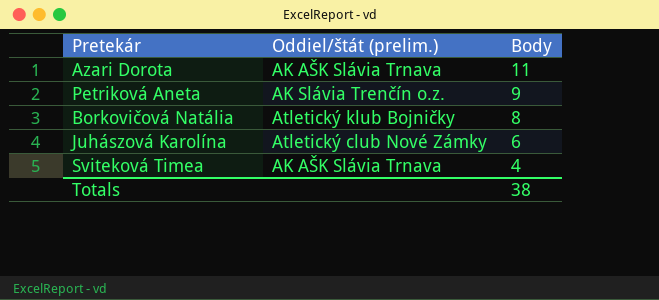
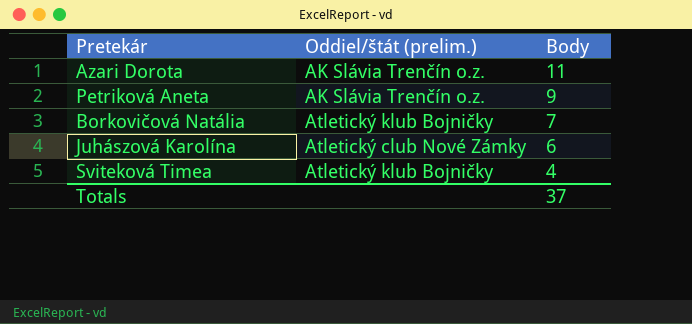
Azari Dorota | Oddiel/štát (prelim.): AK AŠK Slávia Trnava -> AK Slávia Trenčín o.z.
Borkovičová Natália | Body: 8 -> 7
Sviteková Timea | Oddiel/štát (prelim.): AK AŠK Slávia Trnava -> Atletický klub Bojničky
Totals | Body: 38 -> 37

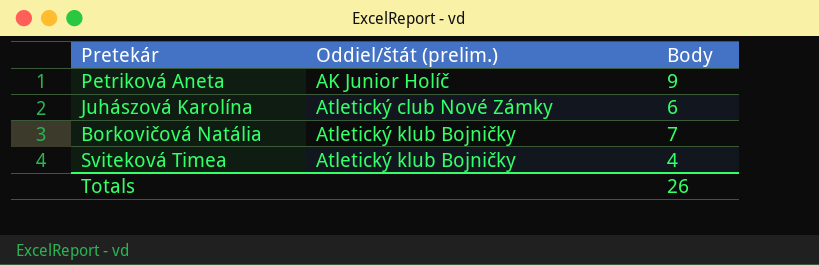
row order: Body descending -> Oddiel/štát (prelim.) ascending
row Azari Dorota: AK Slávia Trenčín o.z. | 11 -> none
Petriková Aneta | Oddiel/štát (prelim.): AK Slávia Trenčín o.z. -> AK Junior Holíč
Totals | Body: 37 -> 26

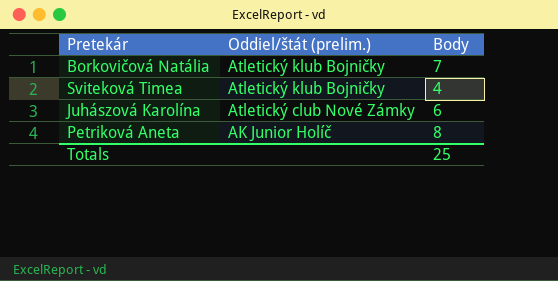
row order: Oddiel/štát (prelim.) ascending -> Oddiel/štát (prelim.) descending
Petriková Aneta | Body: 9 -> 8
Totals | Body: 26 -> 25

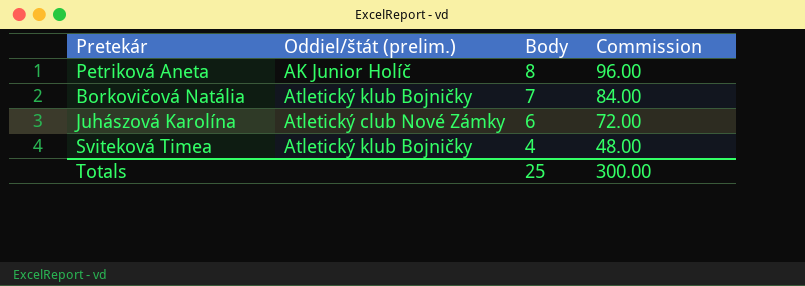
row order: Oddiel/štát (prelim.) descending -> Body descending
column Commission | formula: none -> [Body] * 12

